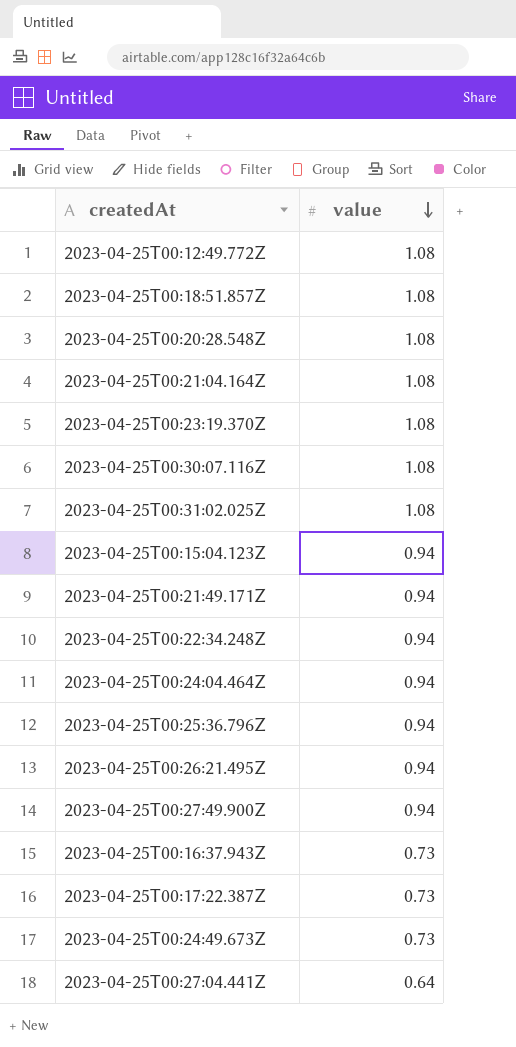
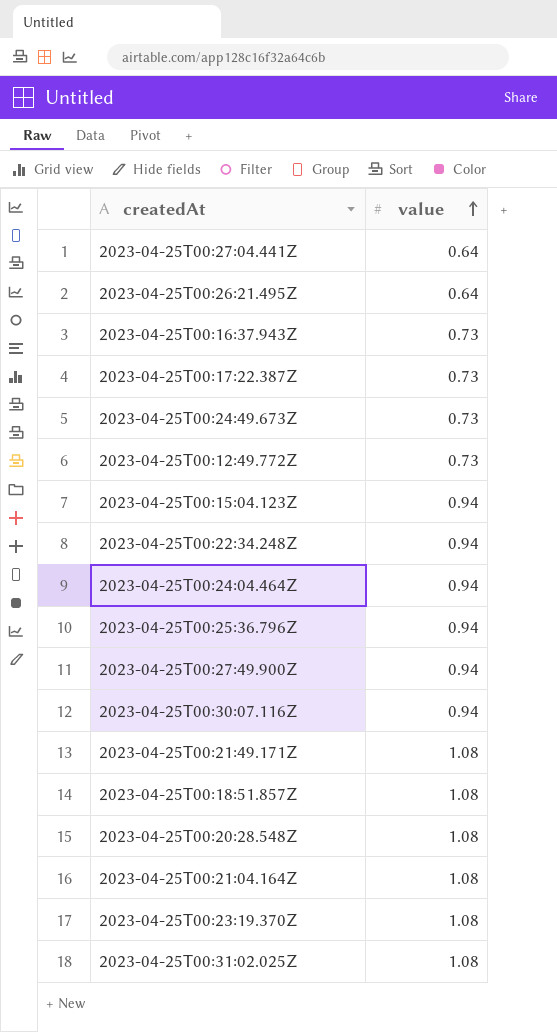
row order: value descending -> value ascending
2023-04-25T00:26:21.495Z | value: 0.94 -> 0.64
2023-04-25T00:12:49.772Z | value: 1.08 -> 0.73
2023-04-25T00:30:07.116Z | value: 1.08 -> 0.94
2023-04-25T00:21:49.171Z | value: 0.94 -> 1.08

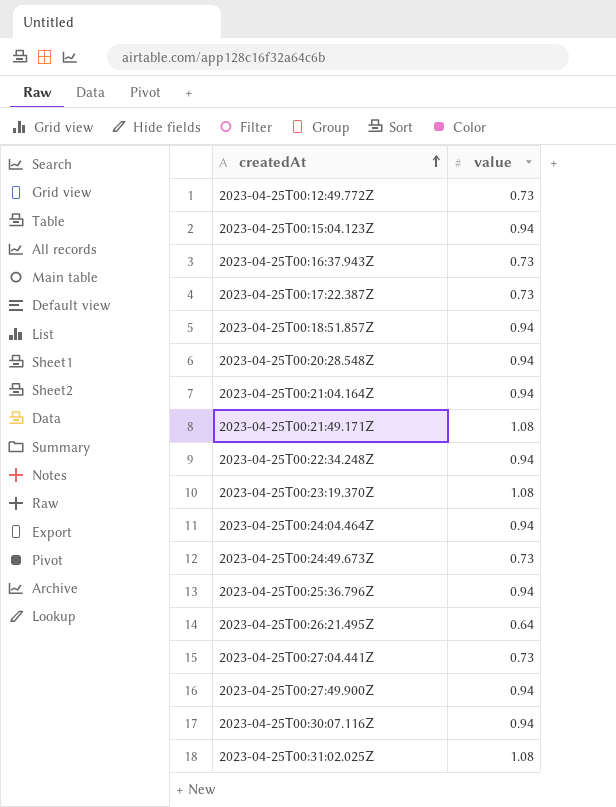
row order: value ascending -> createdAt ascending
2023-04-25T00:18:51.857Z | value: 1.08 -> 0.94
2023-04-25T00:20:28.548Z | value: 1.08 -> 0.94
2023-04-25T00:21:04.164Z | value: 1.08 -> 0.94
2023-04-25T00:27:04.441Z | value: 0.64 -> 0.73

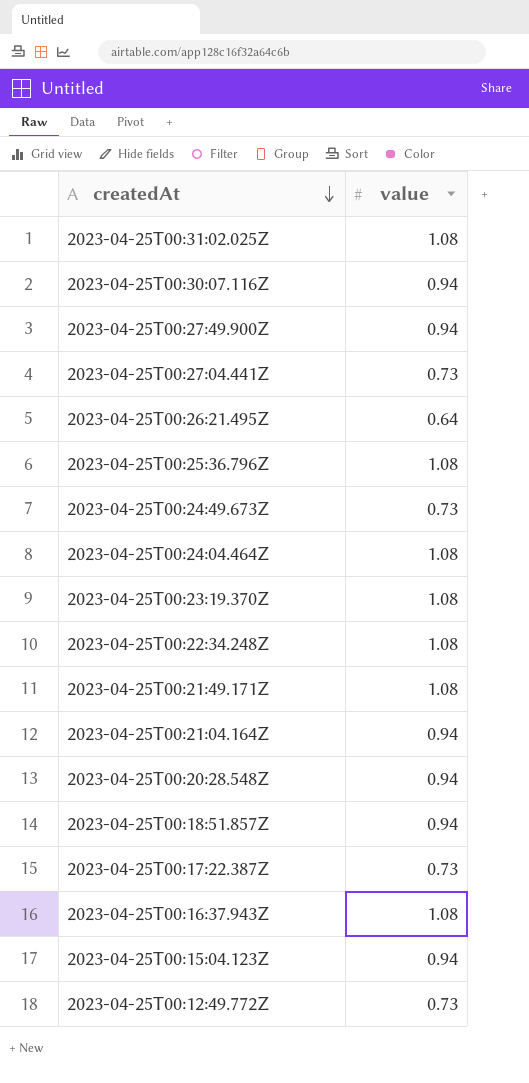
row order: createdAt ascending -> createdAt descending
2023-04-25T00:25:36.796Z | value: 0.94 -> 1.08
2023-04-25T00:24:04.464Z | value: 0.94 -> 1.08
2023-04-25T00:22:34.248Z | value: 0.94 -> 1.08
2023-04-25T00:16:37.943Z | value: 0.73 -> 1.08

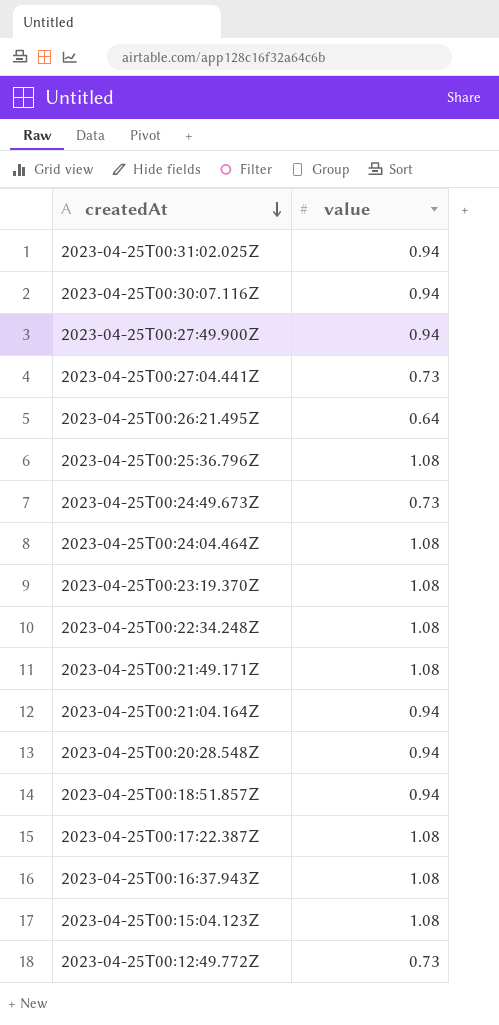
2023-04-25T00:31:02.025Z | value: 1.08 -> 0.94
2023-04-25T00:17:22.387Z | value: 0.73 -> 1.08
2023-04-25T00:15:04.123Z | value: 0.94 -> 1.08

